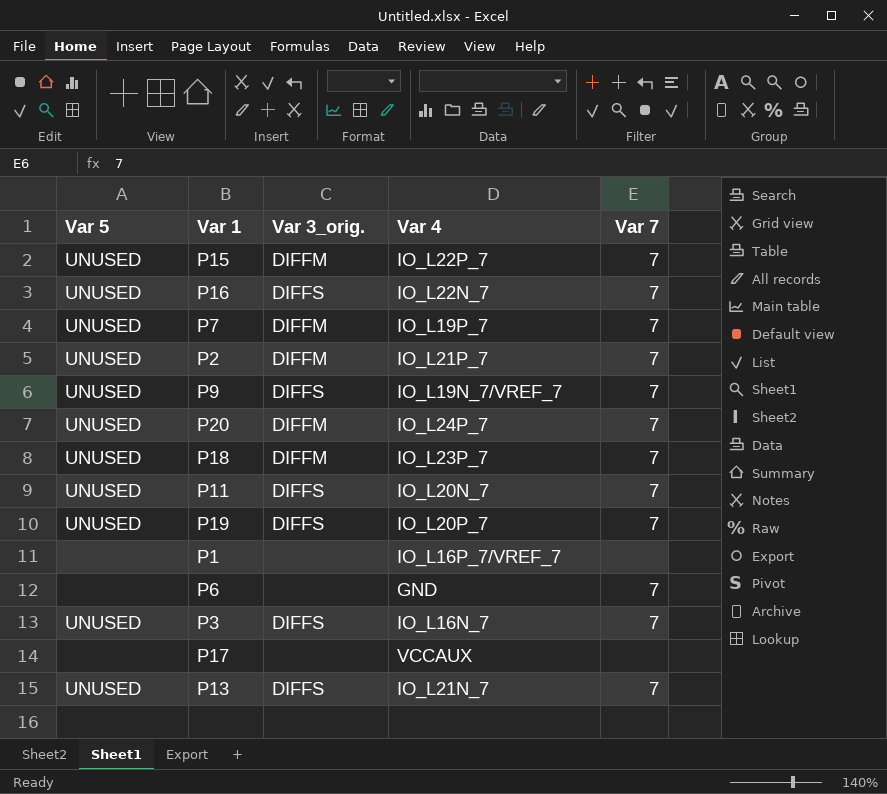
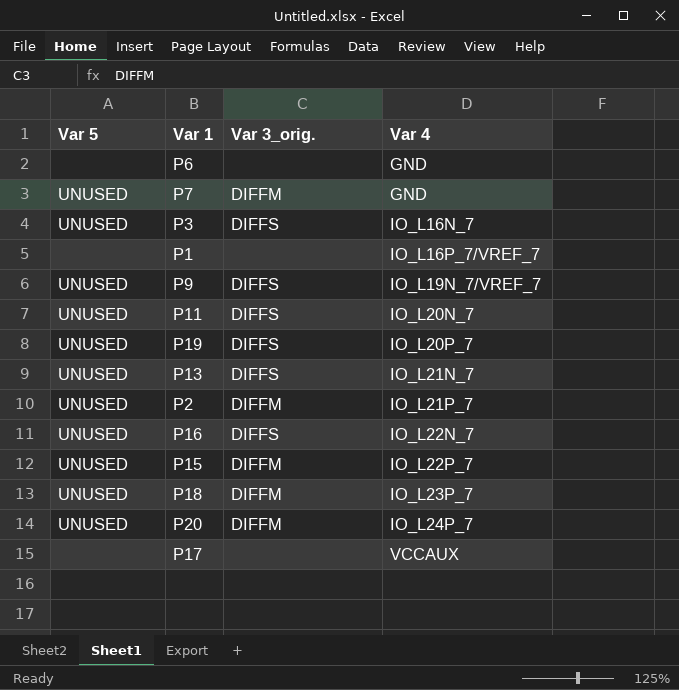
row order: none -> Var 4 ascending
column Var 7 | position: 5 -> none
P7 | Var 4: IO_L19P_7 -> GND

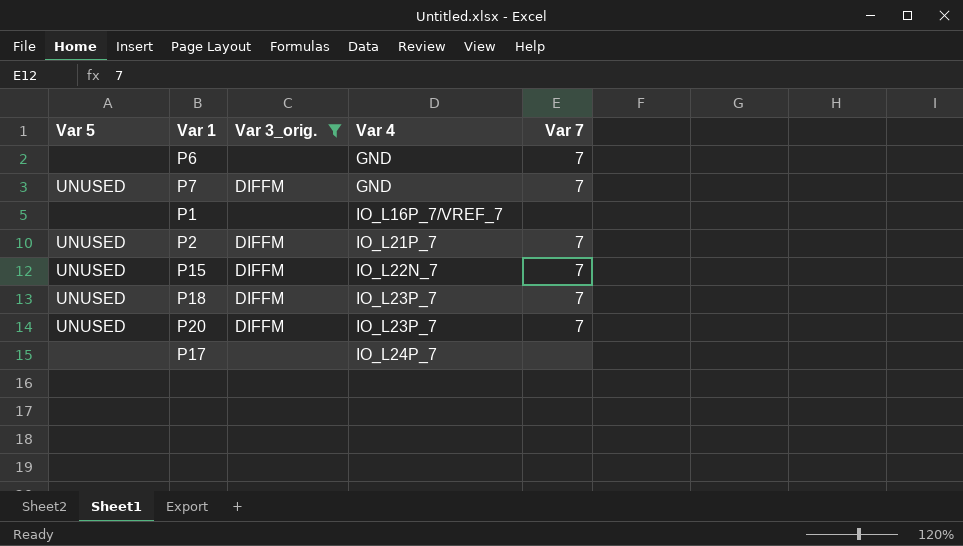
filter: none -> Var 3_orig. != DIFFS
column Var 7 | position: none -> 5
P15 | Var 4: IO_L22P_7 -> IO_L22N_7
P20 | Var 4: IO_L24P_7 -> IO_L23P_7
P17 | Var 4: VCCAUX -> IO_L24P_7

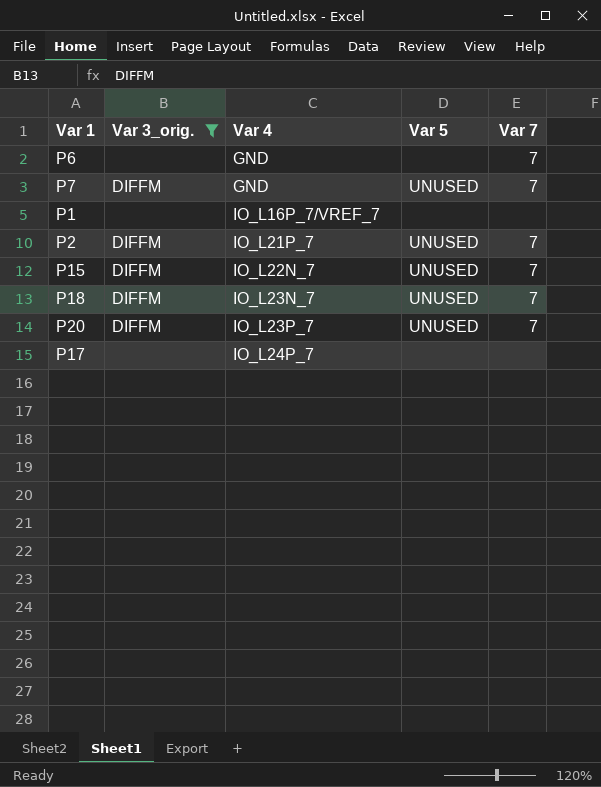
column Var 5 | position: 1 -> 4
P18 | Var 4: IO_L23P_7 -> IO_L23N_7

